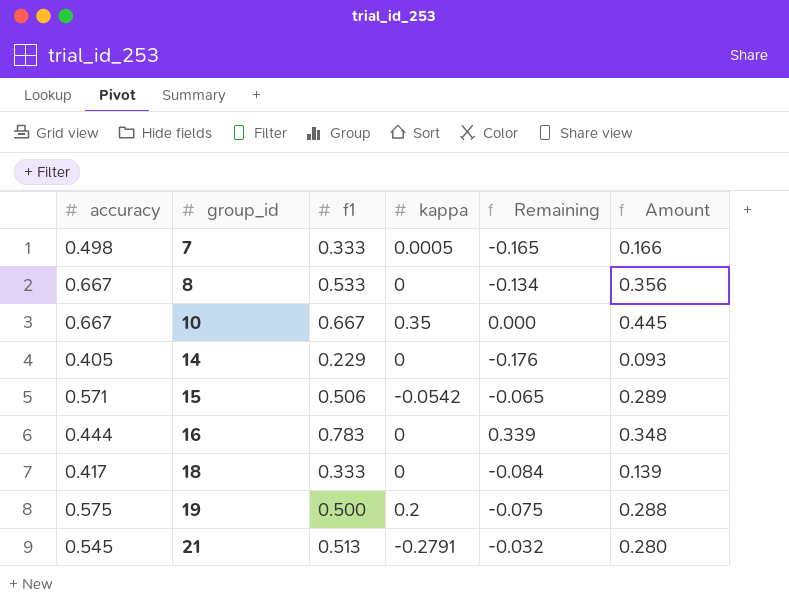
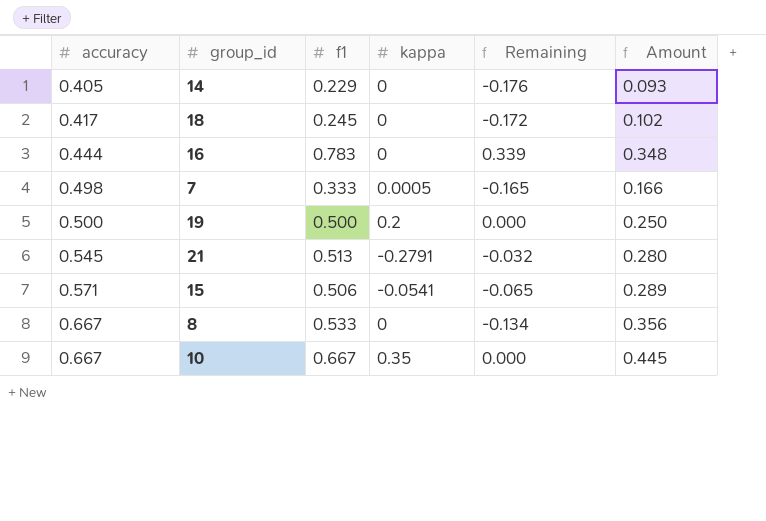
row order: group_id ascending -> accuracy ascending
18 | f1: 0.333 -> 0.245
18 | Remaining: -0.084 -> -0.172
18 | Amount: 0.139 -> 0.102
19 | accuracy: 0.575 -> 0.500
19 | Remaining: -0.075 -> 0.000
19 | Amount: 0.288 -> 0.250
15 | kappa: -0.0542 -> -0.0541

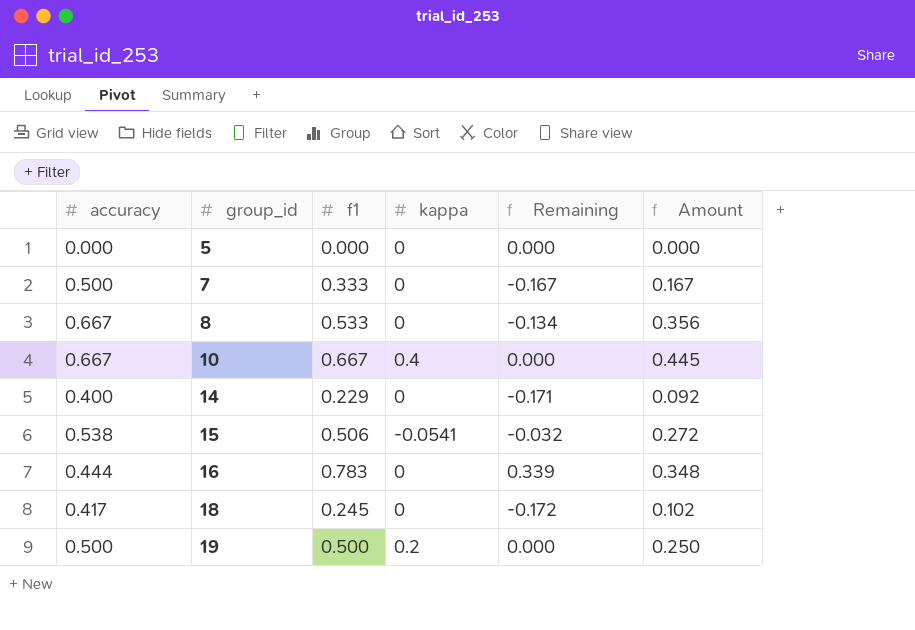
row order: accuracy ascending -> group_id ascending
row 21: 0.545 | 0.513 | -0.2791 | -0.032 | 0.280 -> none
row 5: none -> 0.000 | 0.000 | 0 | 0.000 | 0.000
7 | accuracy: 0.498 -> 0.500
7 | kappa: 0.0005 -> 0
7 | Remaining: -0.165 -> -0.167
7 | Amount: 0.166 -> 0.167
10 | kappa: 0.35 -> 0.4
14 | accuracy: 0.405 -> 0.400
14 | Remaining: -0.176 -> -0.171
14 | Amount: 0.093 -> 0.092
15 | accuracy: 0.571 -> 0.538
15 | Remaining: -0.065 -> -0.032
15 | Amount: 0.289 -> 0.272

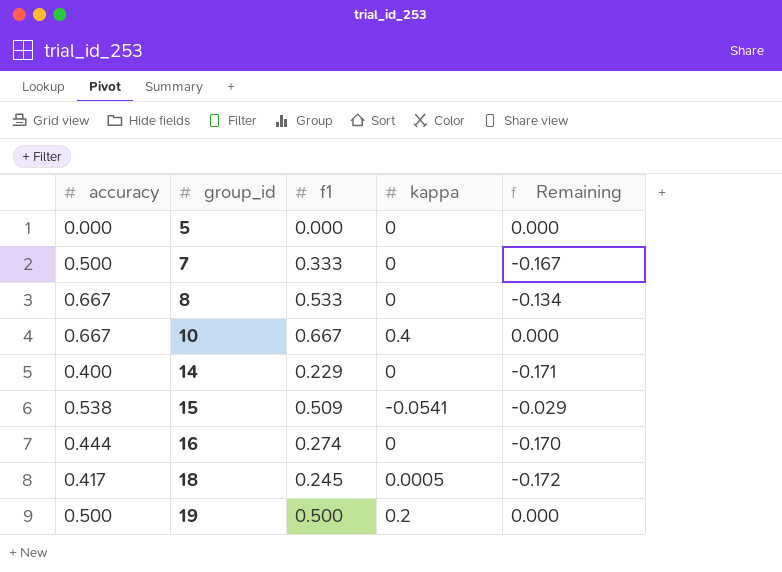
column Amount | formula: [accuracy] * [f1] -> none
15 | f1: 0.506 -> 0.509
15 | Remaining: -0.032 -> -0.029
16 | f1: 0.783 -> 0.274
16 | Remaining: 0.339 -> -0.170
18 | kappa: 0 -> 0.0005

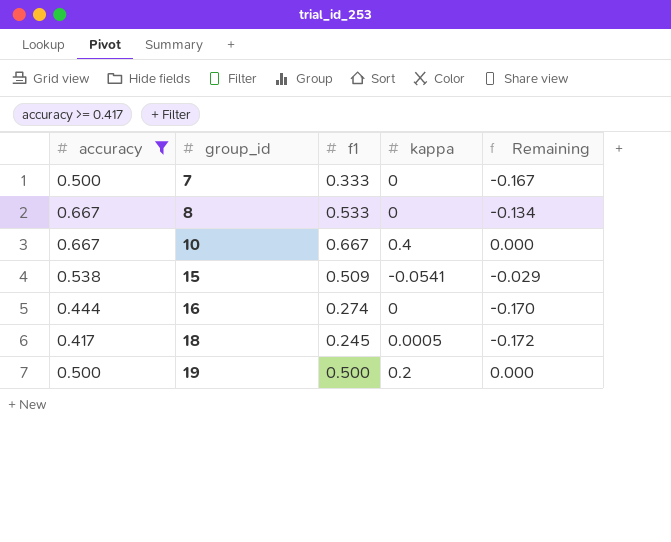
filter: none -> accuracy >= 0.417

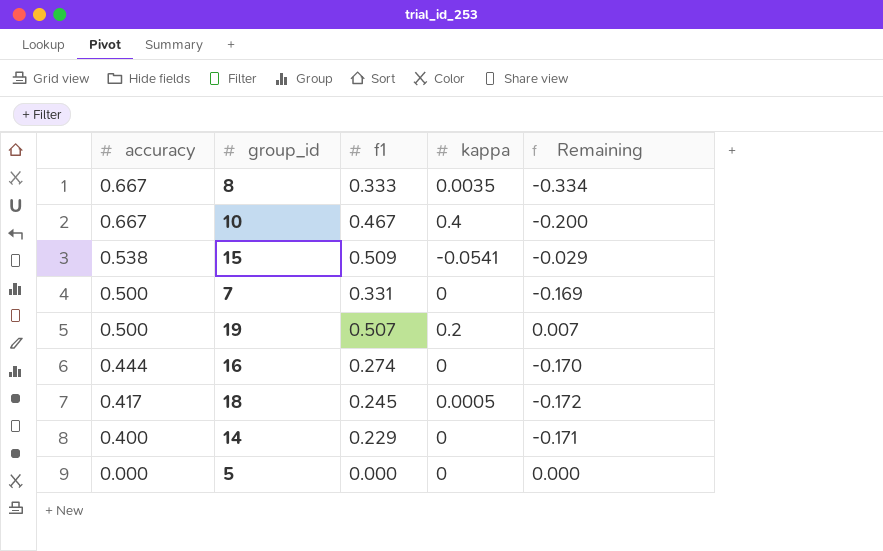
filter: accuracy >= 0.417 -> none
row order: group_id ascending -> accuracy descending
8 | f1: 0.533 -> 0.333
8 | kappa: 0 -> 0.0035
8 | Remaining: -0.134 -> -0.334
10 | f1: 0.667 -> 0.467
10 | Remaining: 0.000 -> -0.200
7 | f1: 0.333 -> 0.331
7 | Remaining: -0.167 -> -0.169
19 | f1: 0.500 -> 0.507
19 | Remaining: 0.000 -> 0.007

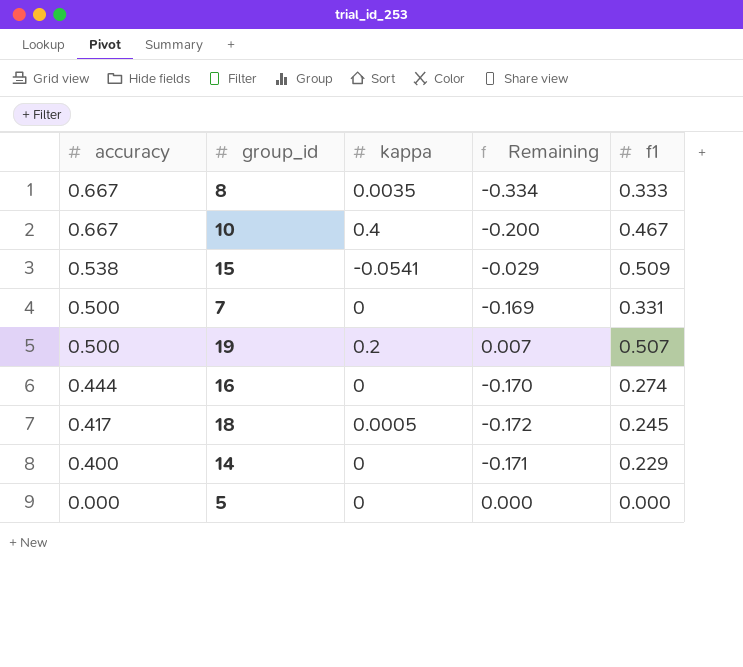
column f1 | position: 3 -> 5

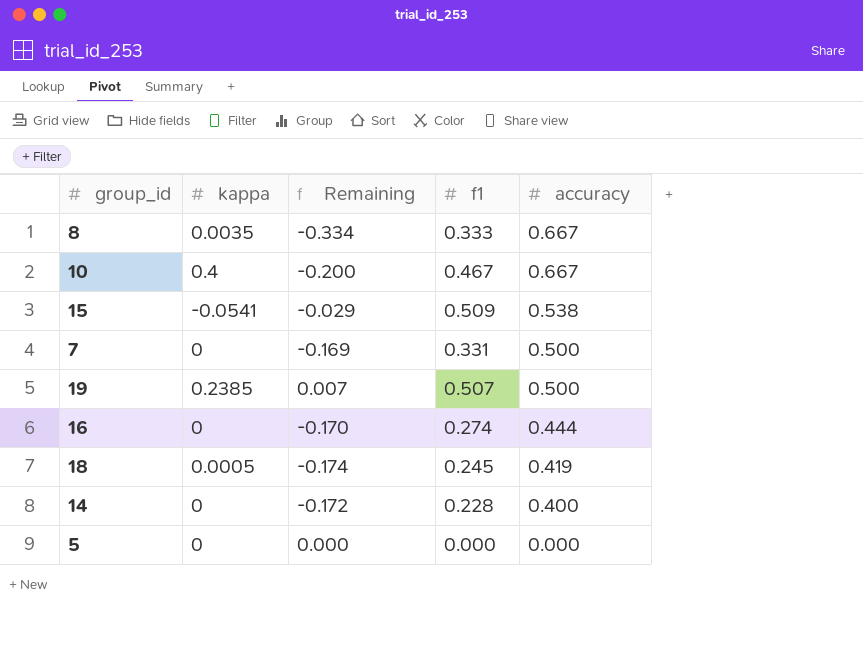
column accuracy | position: 1 -> 5
19 | kappa: 0.2 -> 0.2385
18 | Remaining: -0.172 -> -0.174
18 | accuracy: 0.417 -> 0.419
14 | Remaining: -0.171 -> -0.172
14 | f1: 0.229 -> 0.228

